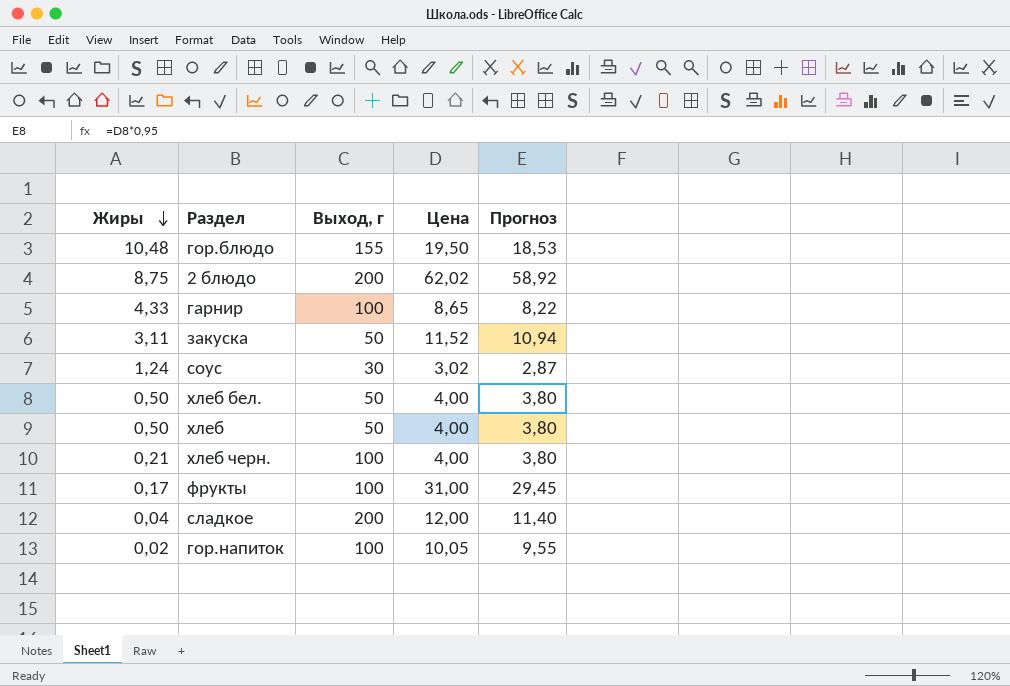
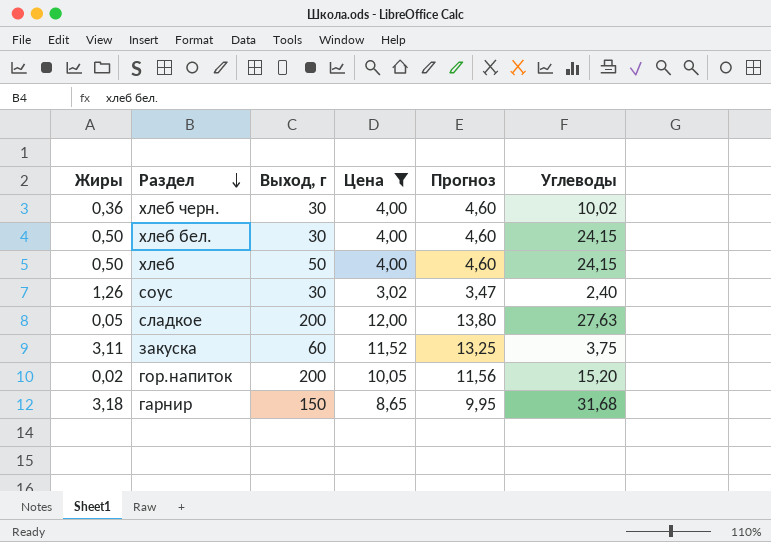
filter: none -> Цена <= 12,00
row order: Жиры descending -> Раздел descending
column Прогноз | formula: [Цена] * 0,95 -> [Цена] * 1,15
column Углеводы | position: none -> 6
хлеб черн. | Жиры: 0,21 -> 0,36
хлеб черн. | Выход, г: 100 -> 30
хлеб бел. | Выход, г: 50 -> 30
соус | Жиры: 1,24 -> 1,26
сладкое | Жиры: 0,04 -> 0,05
закуска | Выход, г: 50 -> 60
гор.напиток | Выход, г: 100 -> 200
гарнир | Жиры: 4,33 -> 3,18
гарнир | Выход, г: 100 -> 150

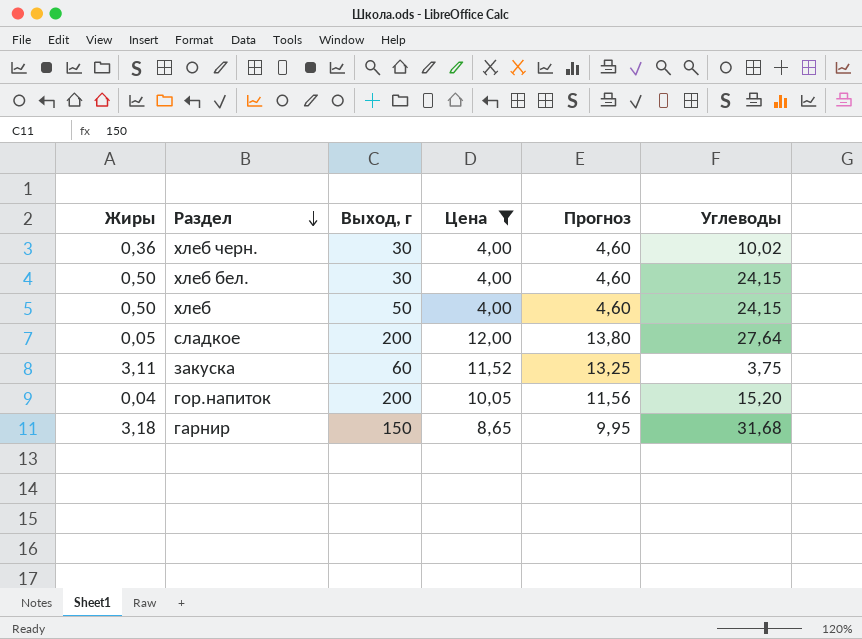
row соус: 1,26 | 30 | 3,02 | 3,47 | 2,40 -> none
сладкое | Углеводы: 27,63 -> 27,64
гор.напиток | Жиры: 0,02 -> 0,04

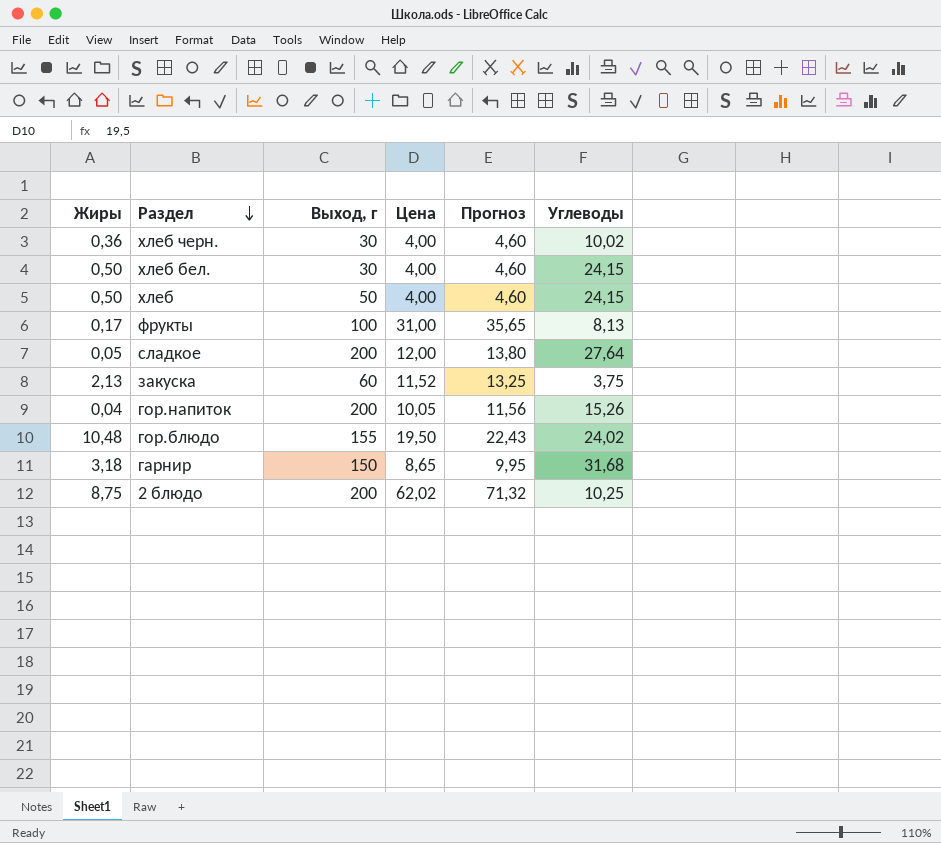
filter: Цена <= 12,00 -> none
закуска | Жиры: 3,11 -> 2,13
гор.напиток | Углеводы: 15,20 -> 15,26

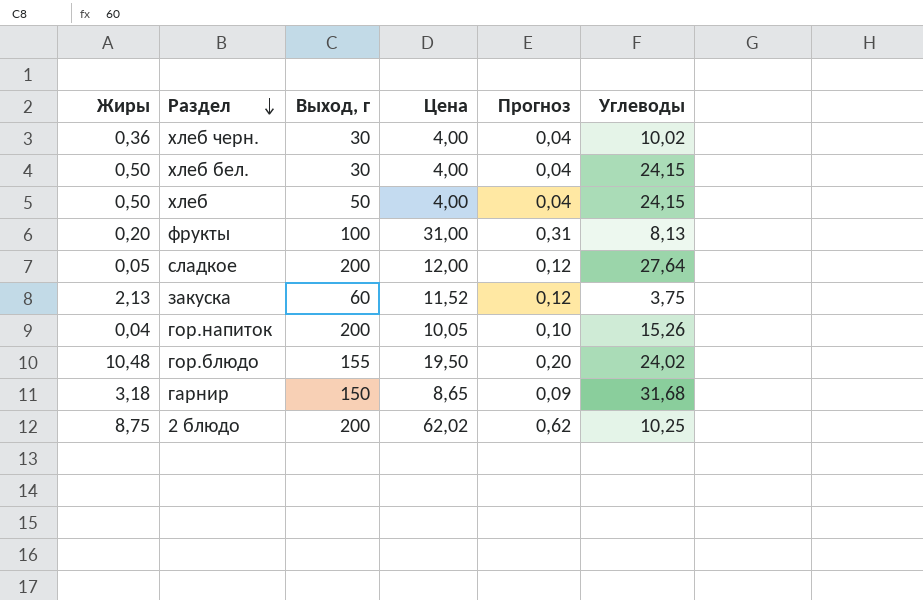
column Прогноз | formula: [Цена] * 1,15 -> [Цена] * 0,01
фрукты | Жиры: 0,17 -> 0,20

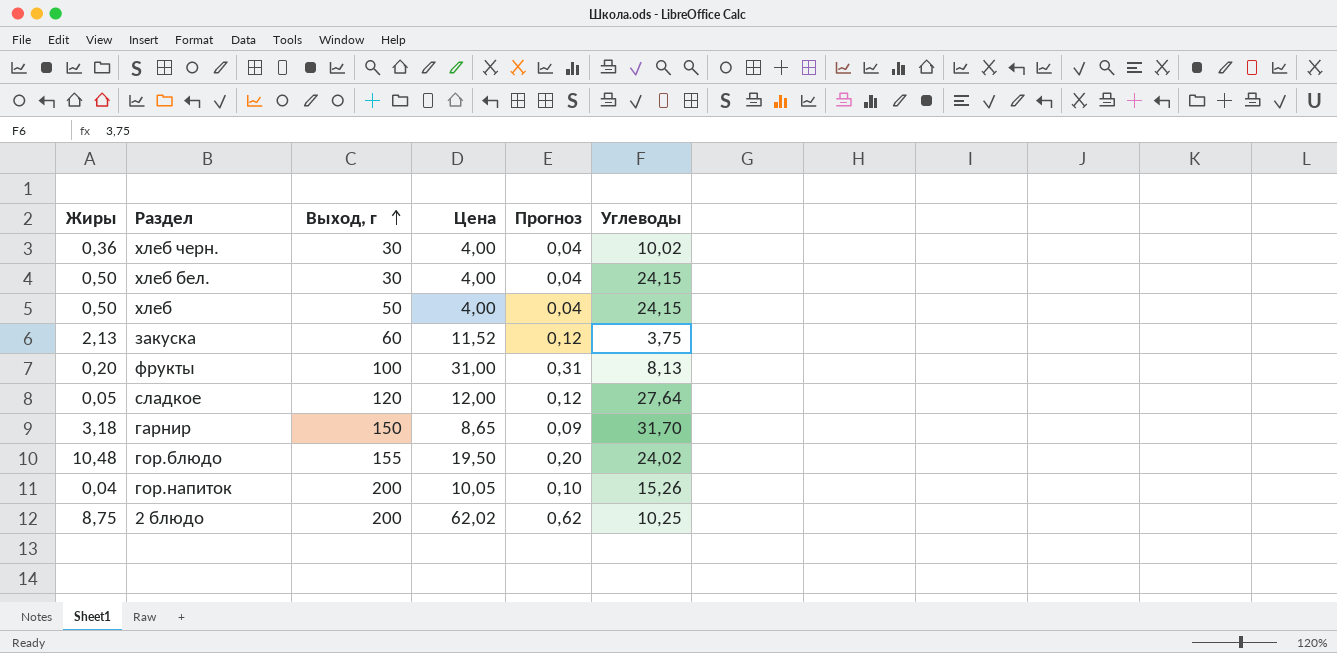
row order: Раздел descending -> Выход, г ascending
сладкое | Выход, г: 200 -> 120
гарнир | Углеводы: 31,68 -> 31,70

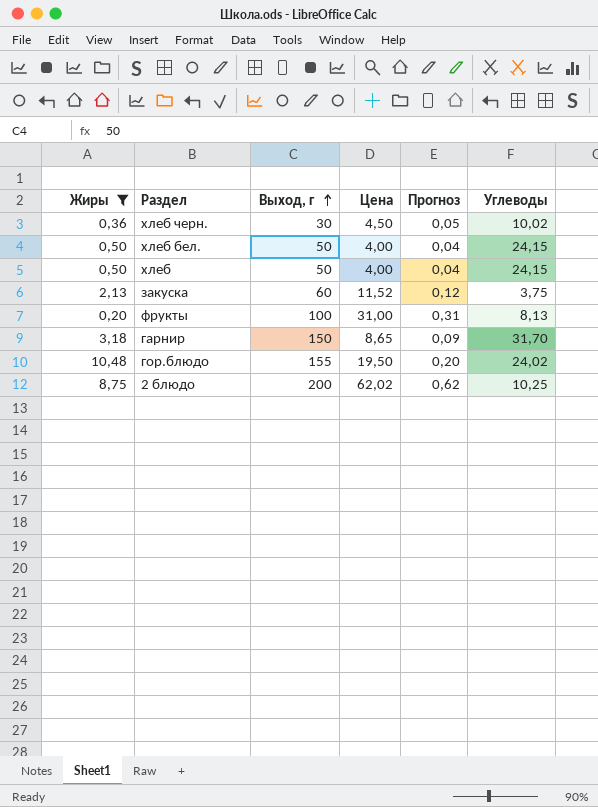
filter: none -> Жиры >= 0,20
хлеб черн. | Цена: 4,00 -> 4,50
хлеб черн. | Прогноз: 0,04 -> 0,05
хлеб бел. | Выход, г: 30 -> 50

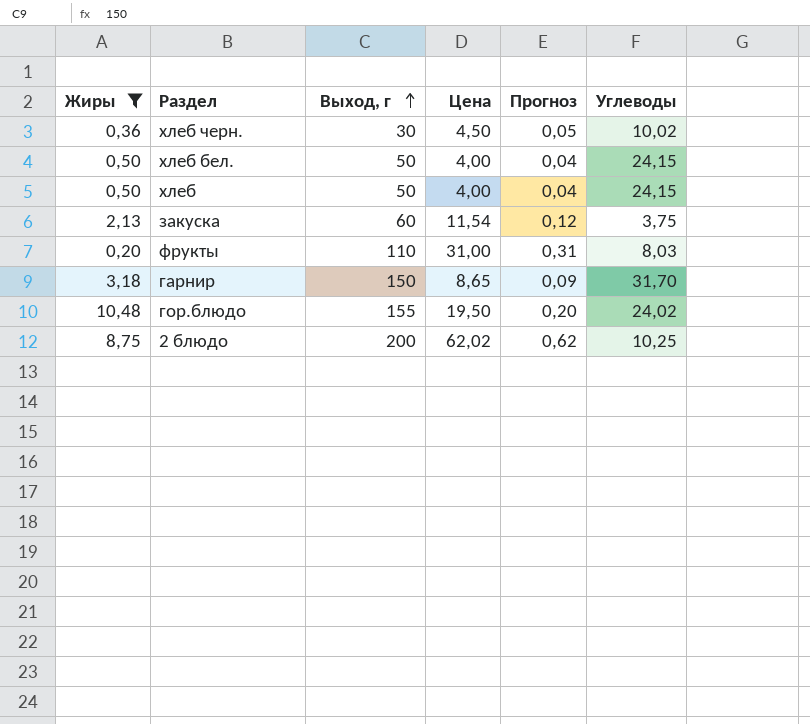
закуска | Цена: 11,52 -> 11,54
фрукты | Выход, г: 100 -> 110
фрукты | Углеводы: 8,13 -> 8,03

